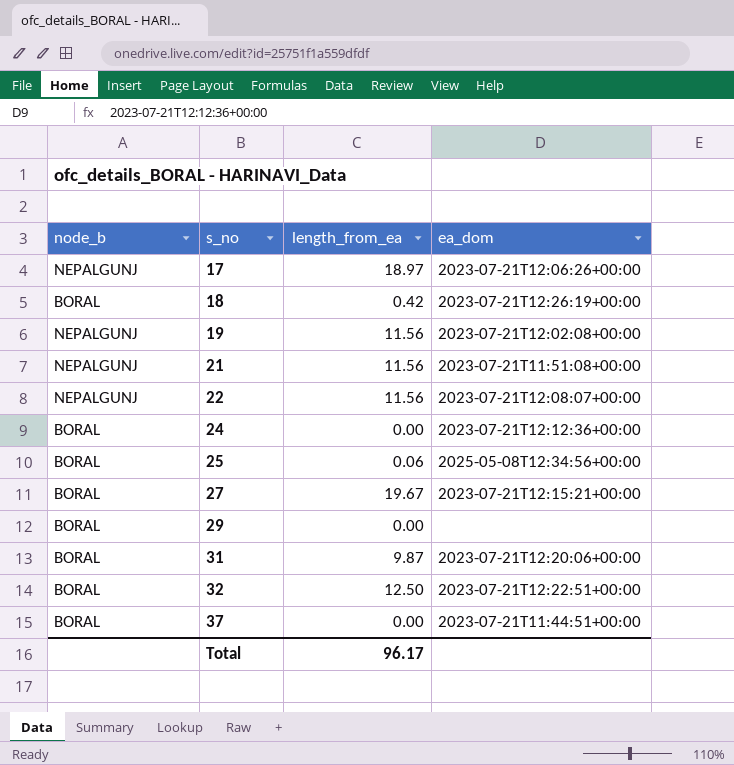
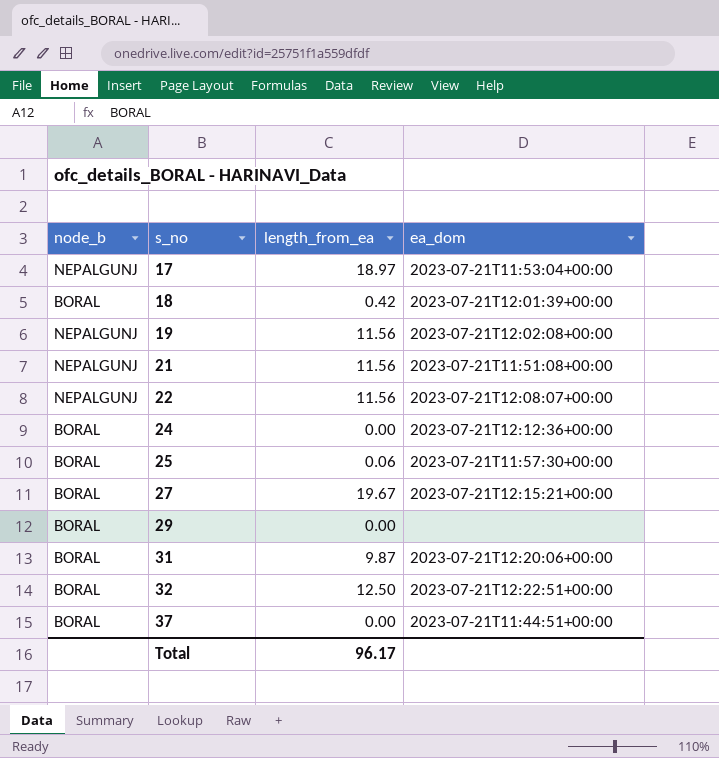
17 | ea_dom: 2023-07-21T12:06:26+00:00 -> 2023-07-21T11:53:04+00:00
18 | ea_dom: 2023-07-21T12:26:19+00:00 -> 2023-07-21T12:01:39+00:00
25 | ea_dom: 2025-05-08T12:34:56+00:00 -> 2023-07-21T11:57:30+00:00

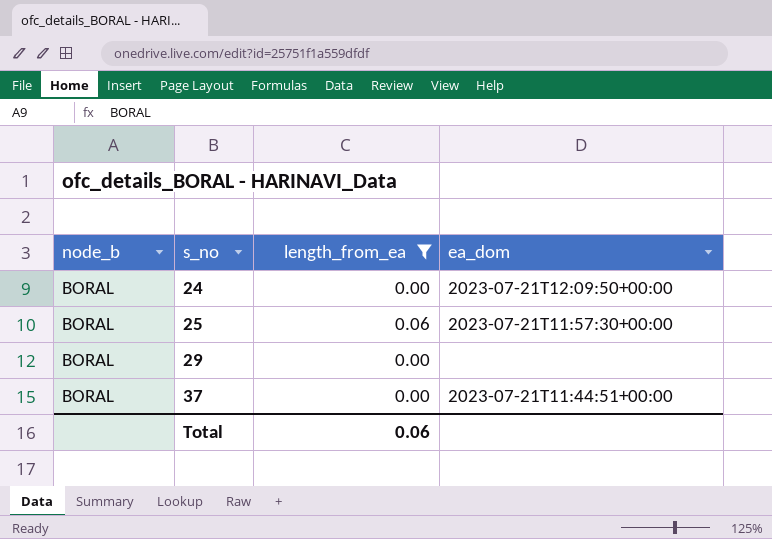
filter: none -> length_from_ea <= 0.06
24 | ea_dom: 2023-07-21T12:12:36+00:00 -> 2023-07-21T12:09:50+00:00
Total | length_from_ea: 96.17 -> 0.06

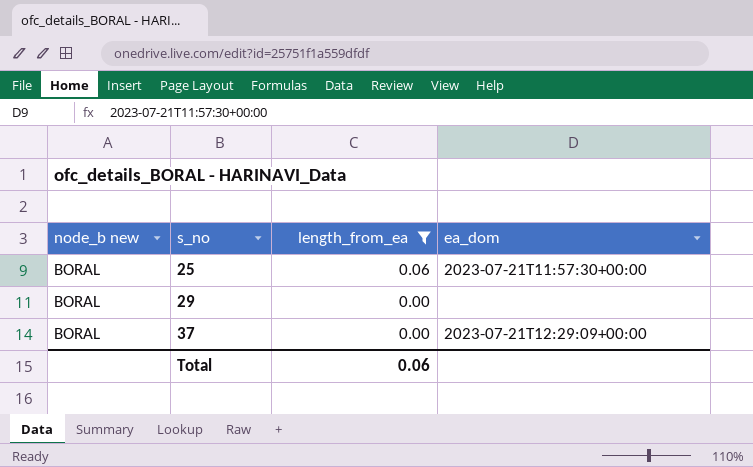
column name: node_b -> node_b new
row 24: BORAL | 0.00 | 2023-07-21T12:09:50+00:00 -> none
37 | ea_dom: 2023-07-21T11:44:51+00:00 -> 2023-07-21T12:29:09+00:00

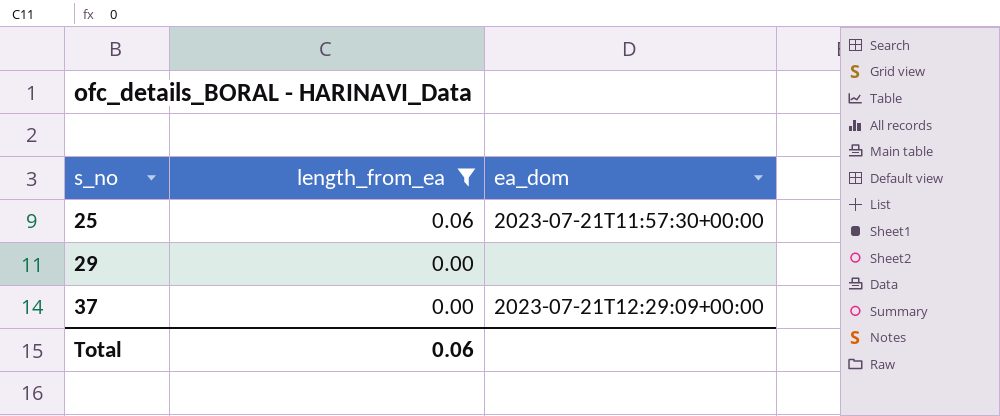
column node_b new | position: 1 -> none

